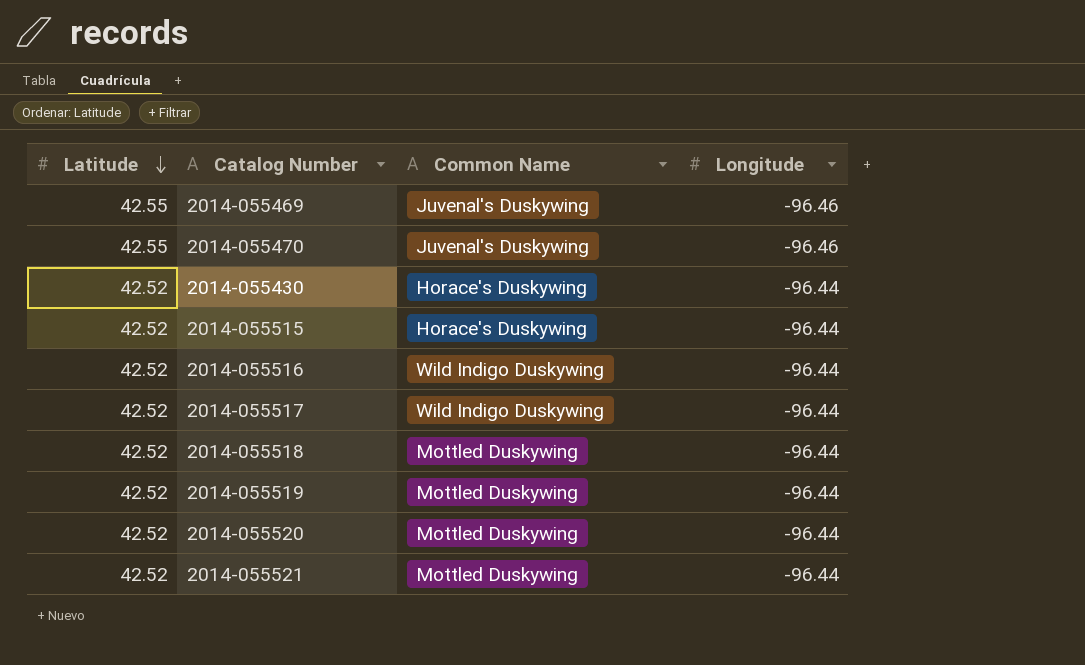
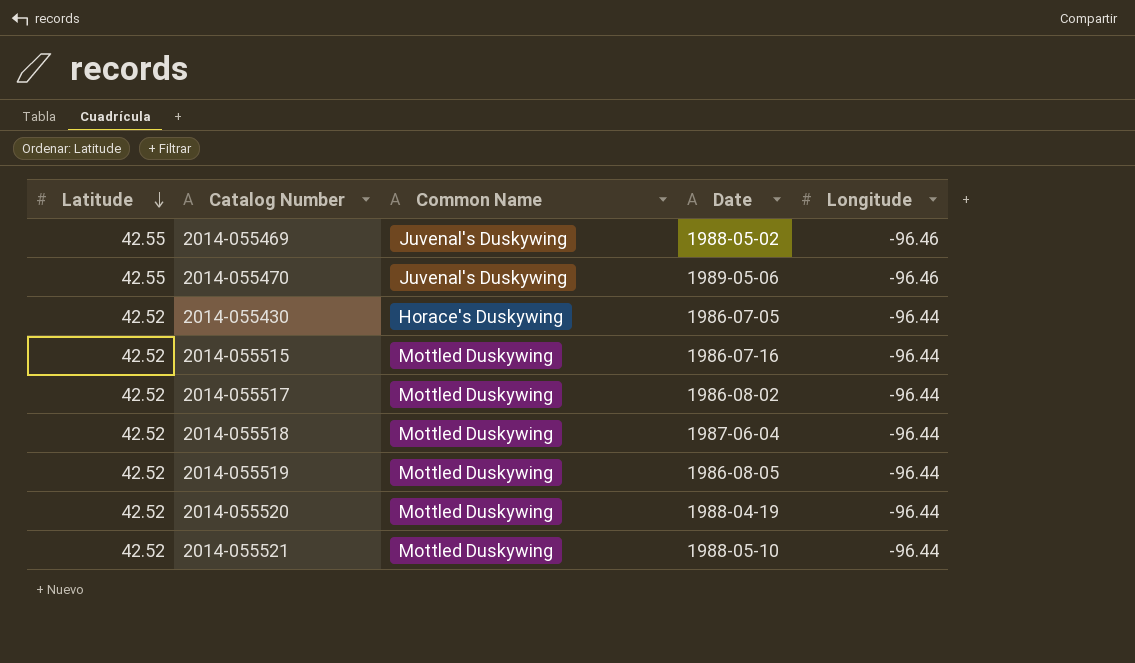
column Date | position: none -> 4
row 2014-055516: 42.52 | Wild Indigo Duskywing | -96.44 -> none
2014-055515 | Common Name: Horace's Duskywing -> Mottled Duskywing
2014-055517 | Common Name: Wild Indigo Duskywing -> Mottled Duskywing

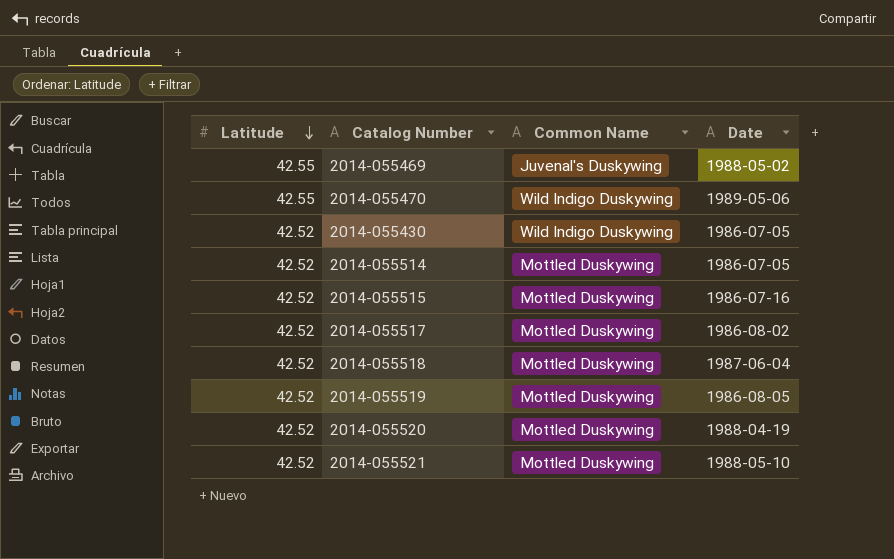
column Longitude | position: 5 -> none
2014-055470 | Common Name: Juvenal's Duskywing -> Wild Indigo Duskywing
2014-055430 | Common Name: Horace's Duskywing -> Wild Indigo Duskywing
row 2014-055514: none -> 42.52 | Mottled Duskywing | 1986-07-05

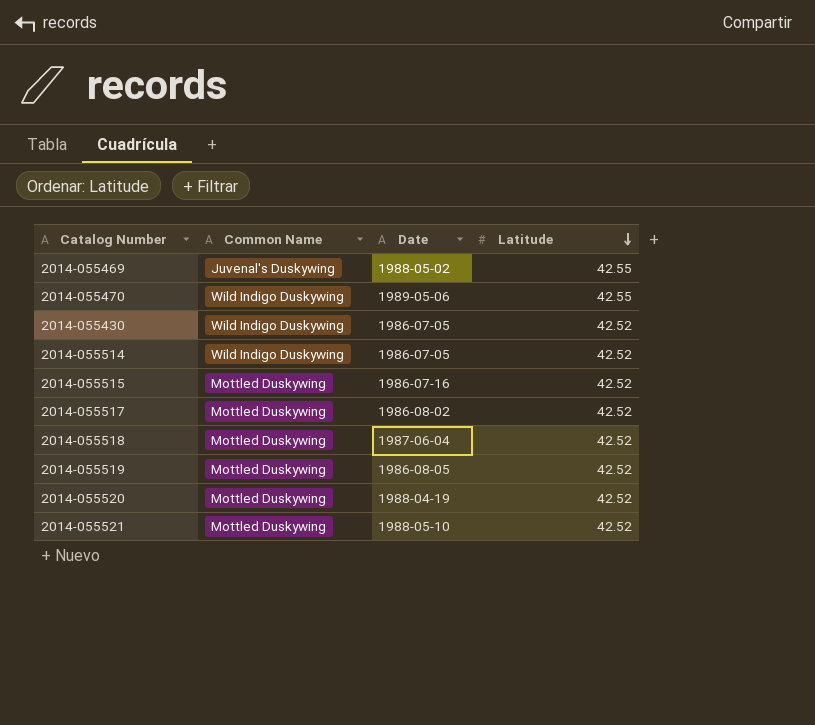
column Latitude | position: 1 -> 4
2014-055514 | Common Name: Mottled Duskywing -> Wild Indigo Duskywing

